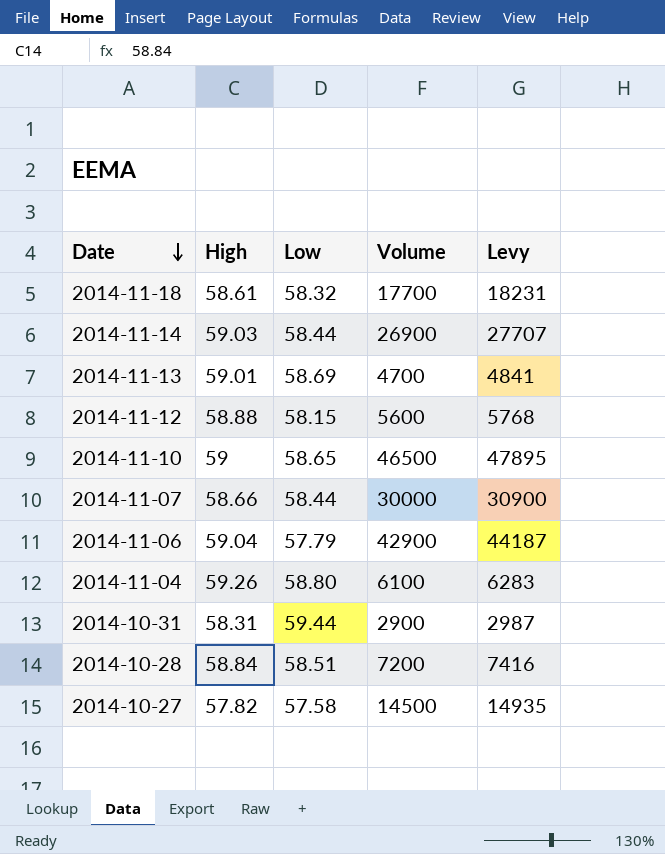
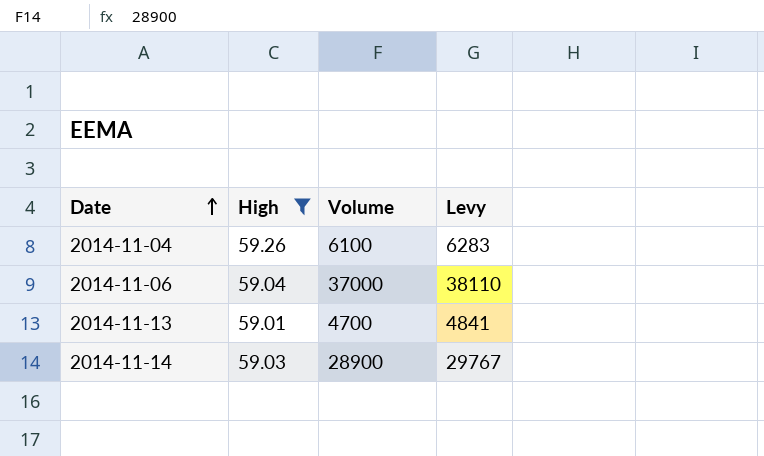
filter: none -> High >= 59.01
row order: Date descending -> Date ascending
column Low | position: 3 -> none
2014-11-06 | Volume: 42900 -> 37000
2014-11-06 | Levy: 44187 -> 38110
2014-11-14 | Volume: 26900 -> 28900
2014-11-14 | Levy: 27707 -> 29767

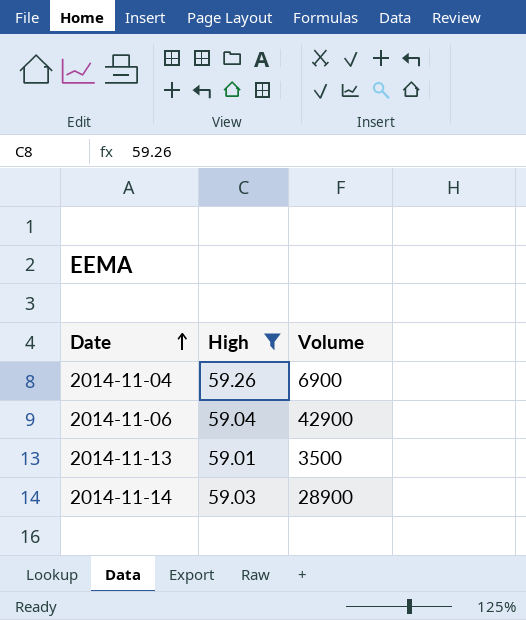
column Levy | formula: [Volume] * 1.03 -> none
2014-11-04 | Volume: 6100 -> 6900
2014-11-06 | Volume: 37000 -> 42900
2014-11-13 | Volume: 4700 -> 3500

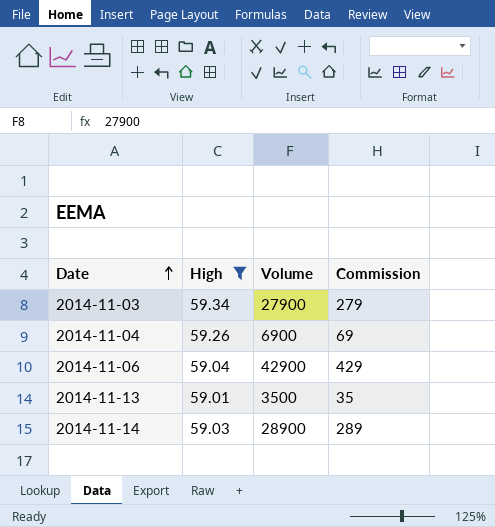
column Commission | formula: none -> [Volume] * 0.01
row 2014-11-03: none -> 59.34 | 27900 | 279

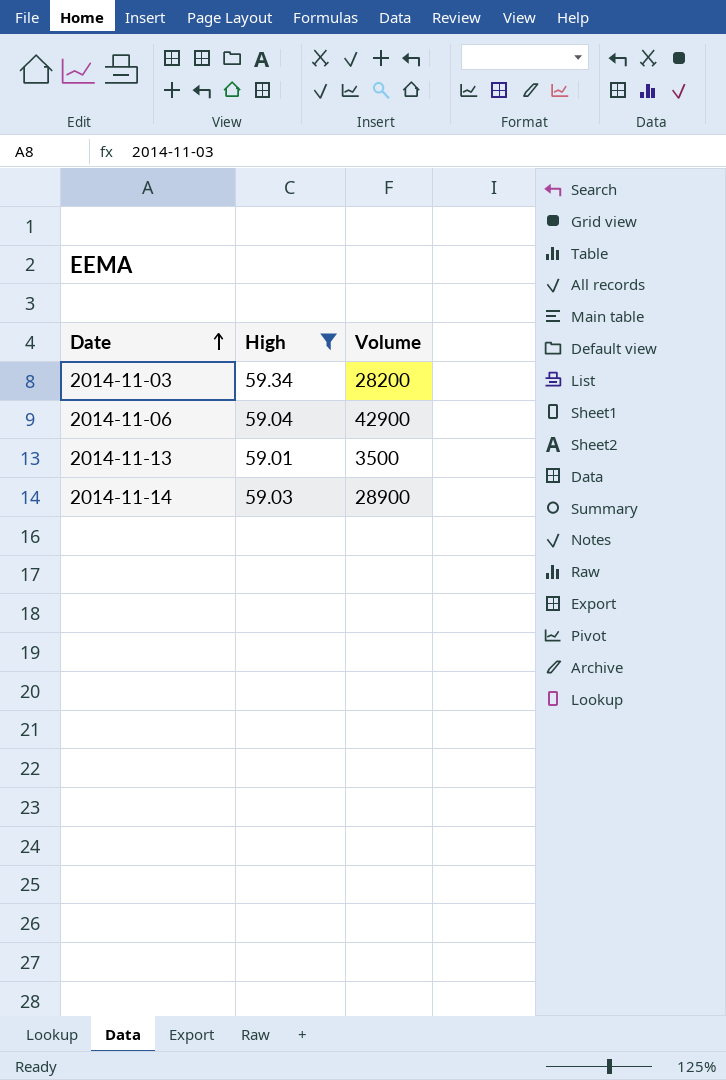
column Commission | formula: [Volume] * 0.01 -> none
row 2014-11-04: 59.26 | 6900 | 69 -> none
2014-11-03 | Volume: 27900 -> 28200

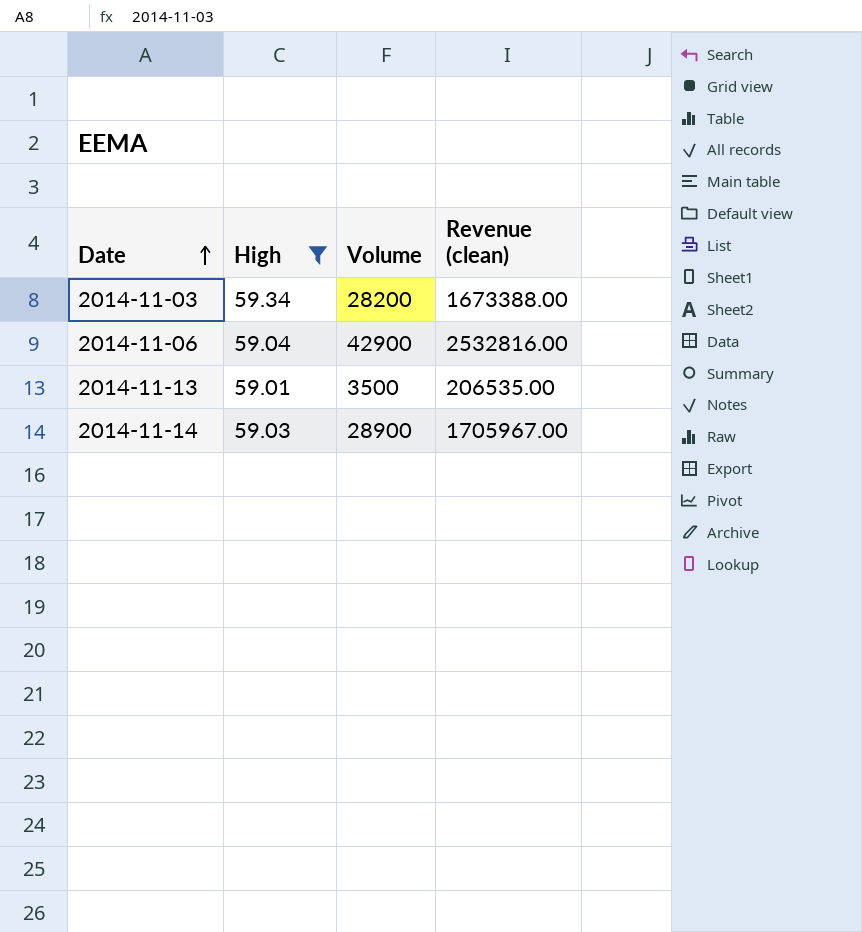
column Revenue (clean) | formula: none -> [High] * [Volume]

